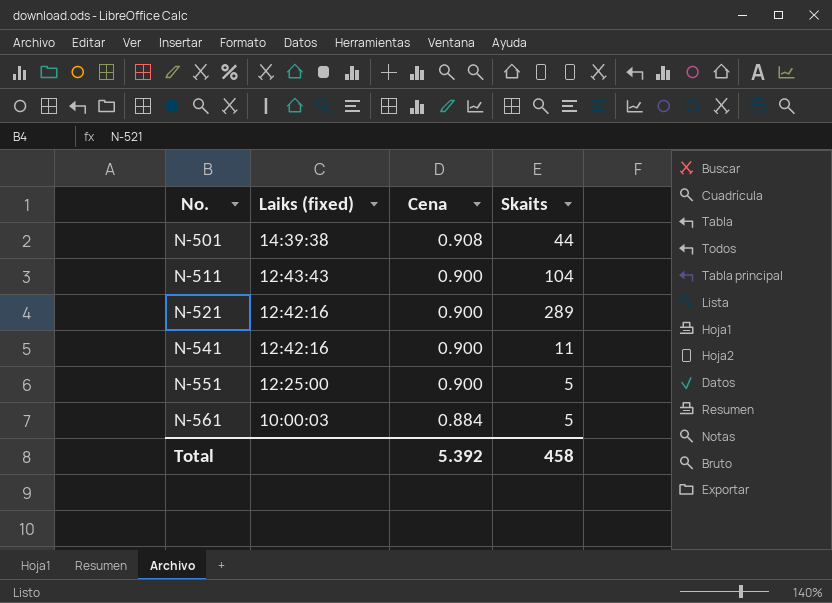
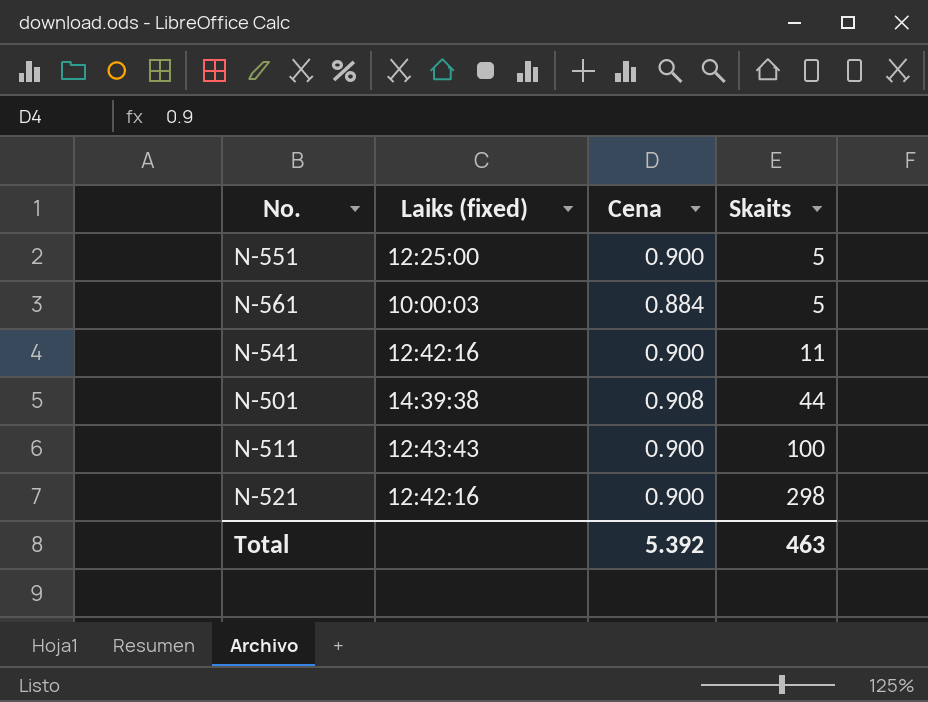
row order: No. ascending -> Skaits ascending
N-511 | Skaits: 104 -> 100
N-521 | Skaits: 289 -> 298
Total | Skaits: 458 -> 463

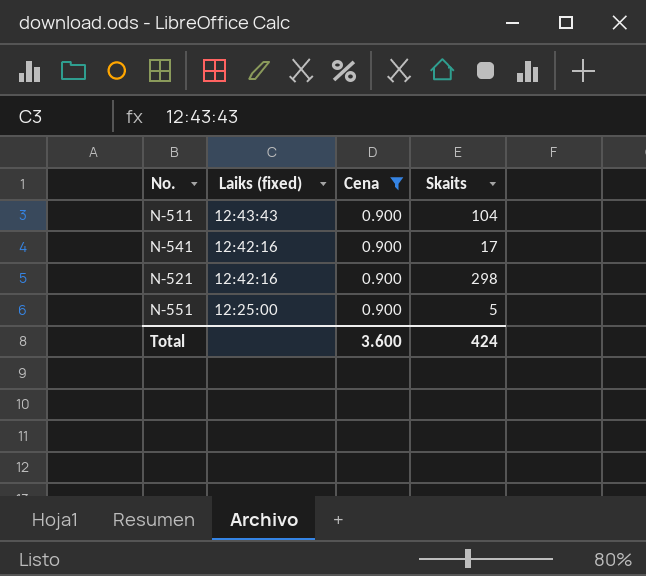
filter: none -> Cena = 0.900
row order: Skaits ascending -> Laiks (fixed) descending
N-511 | Skaits: 100 -> 104
N-541 | Skaits: 11 -> 17
Total | Cena: 5.392 -> 3.600
Total | Skaits: 463 -> 424

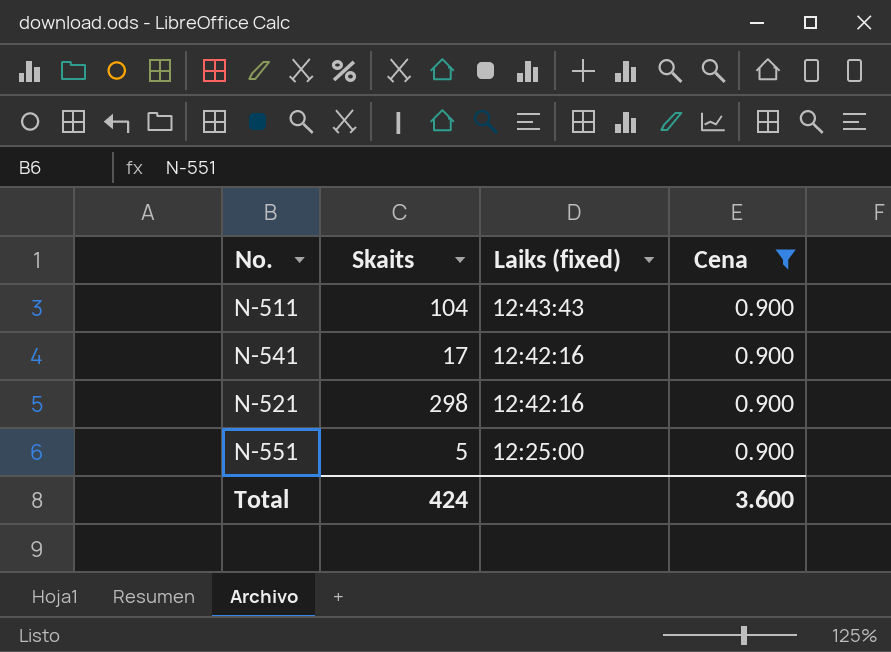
column Skaits | position: 4 -> 2

